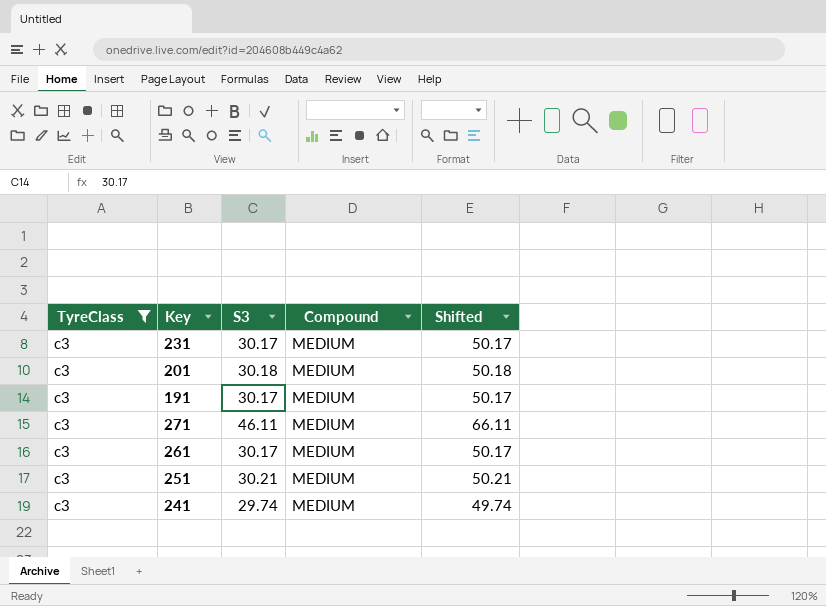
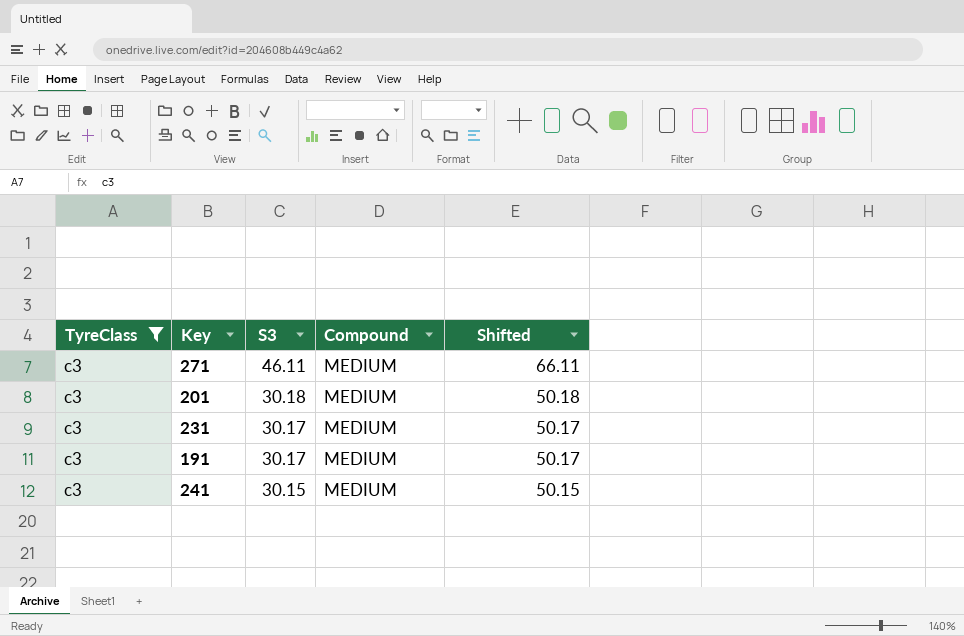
row order: none -> S3 descending
row 261: c3 | 30.17 | MEDIUM | 50.17 -> none
row 251: c3 | 30.21 | MEDIUM | 50.21 -> none
241 | S3: 29.74 -> 30.15
241 | Shifted: 49.74 -> 50.15

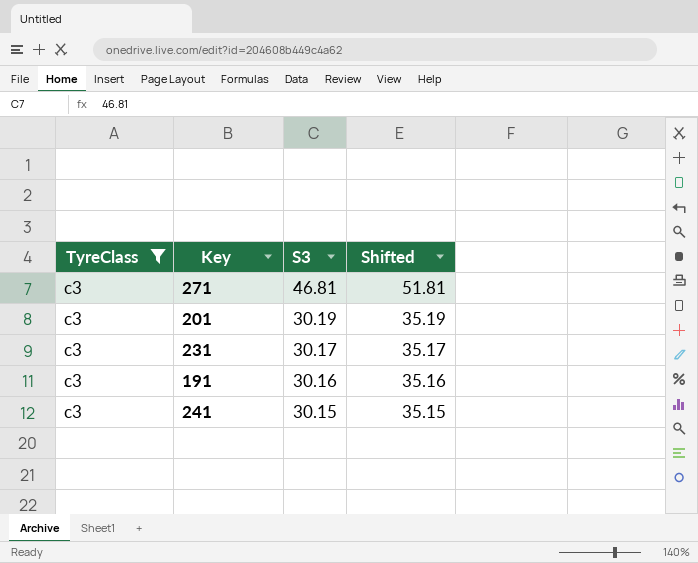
column Compound | position: 4 -> none
column Shifted | formula: [S3] + 20 -> [S3] + 5
271 | S3: 46.11 -> 46.81
201 | S3: 30.18 -> 30.19
191 | S3: 30.17 -> 30.16

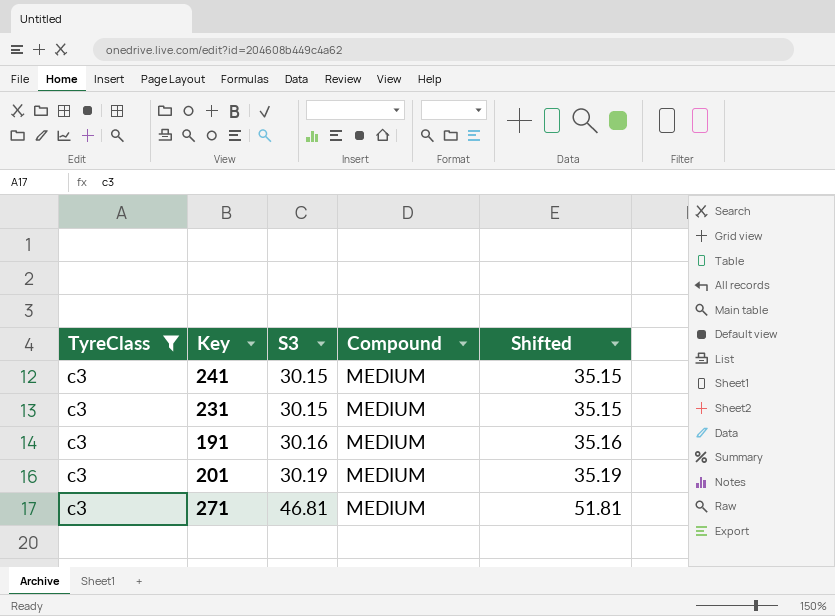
row order: S3 descending -> S3 ascending
column Compound | position: none -> 4
231 | S3: 30.17 -> 30.15
231 | Shifted: 35.17 -> 35.15

